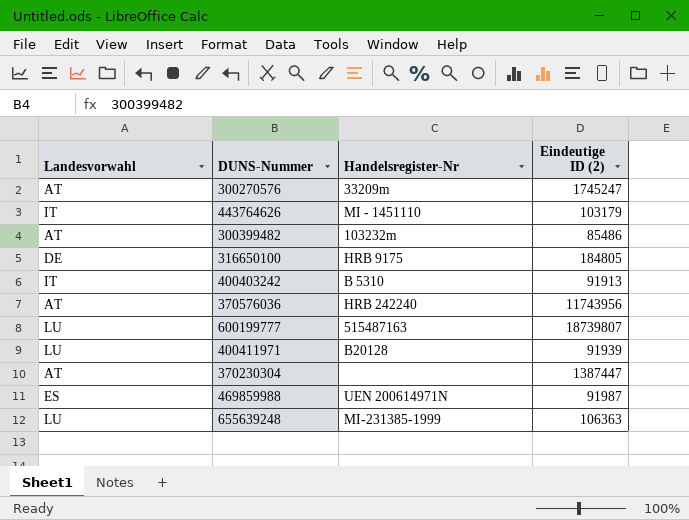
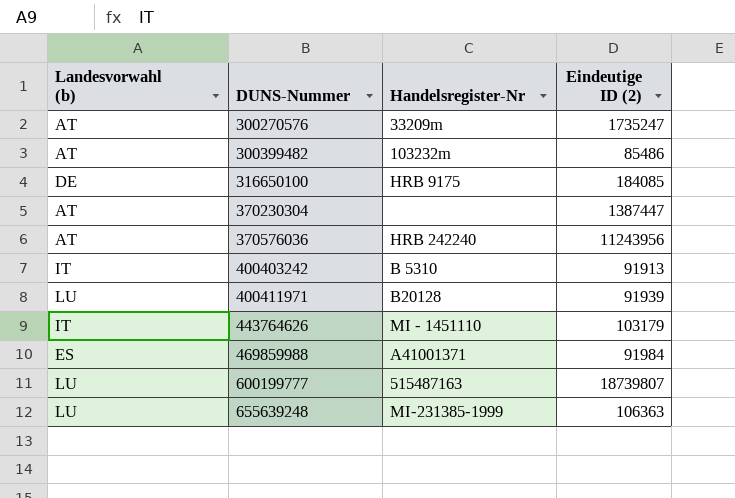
row order: none -> DUNS-Nummer ascending
column name: Landesvorwahl -> Landesvorwahl (b)
300270576 | Eindeutige ID (2): 1745247 -> 1735247
316650100 | Eindeutige ID (2): 184805 -> 184085
370576036 | Eindeutige ID (2): 11743956 -> 11243956
469859988 | Handelsregister-Nr: UEN 200614971N -> A41001371
469859988 | Eindeutige ID (2): 91987 -> 91984

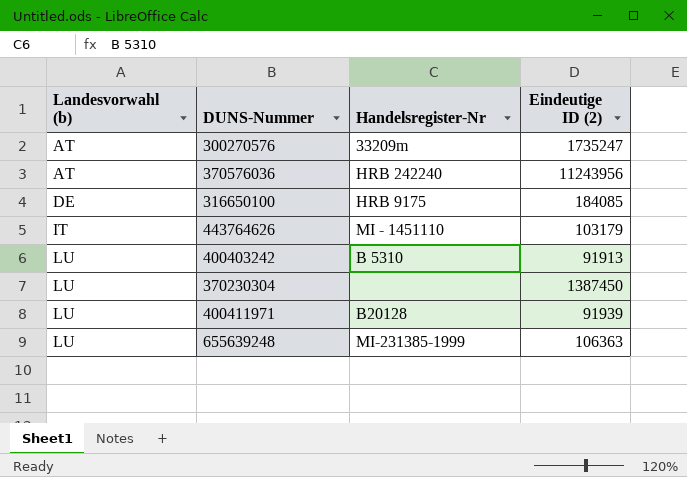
row order: DUNS-Nummer ascending -> Landesvorwahl (b) ascending
row 300399482: AT | 103232m | 85486 -> none
row 469859988: ES | A41001371 | 91984 -> none
row 600199777: LU | 515487163 | 18739807 -> none
400403242 | Landesvorwahl (b): IT -> LU
370230304 | Landesvorwahl (b): AT -> LU
370230304 | Eindeutige ID (2): 1387447 -> 1387450

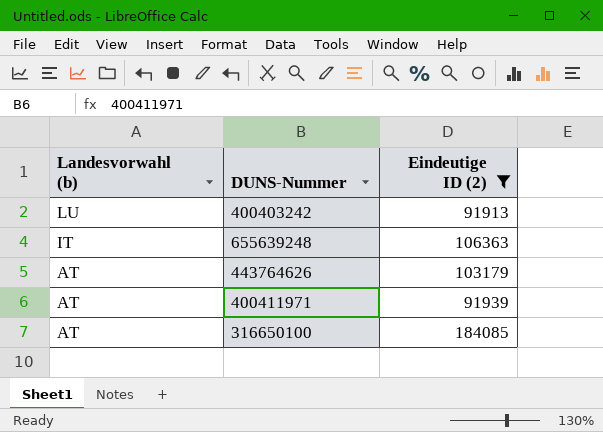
filter: none -> Eindeutige ID (2) <= 184085
row order: Landesvorwahl (b) ascending -> Landesvorwahl (b) descending
column Handelsregister-Nr | position: 3 -> none
655639248 | Landesvorwahl (b): LU -> IT
443764626 | Landesvorwahl (b): IT -> AT
400411971 | Landesvorwahl (b): LU -> AT
316650100 | Landesvorwahl (b): DE -> AT

